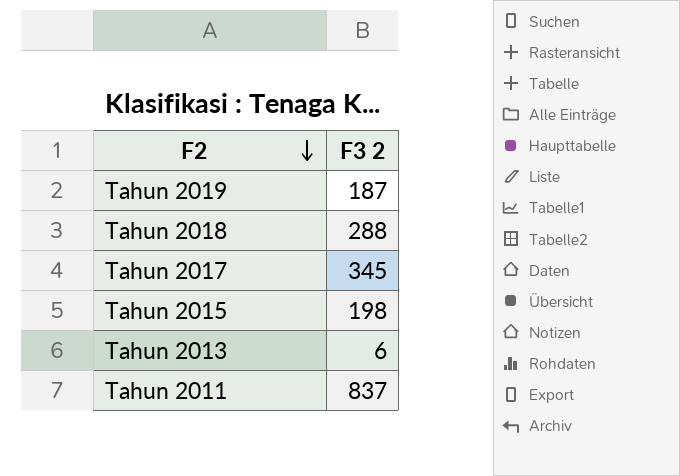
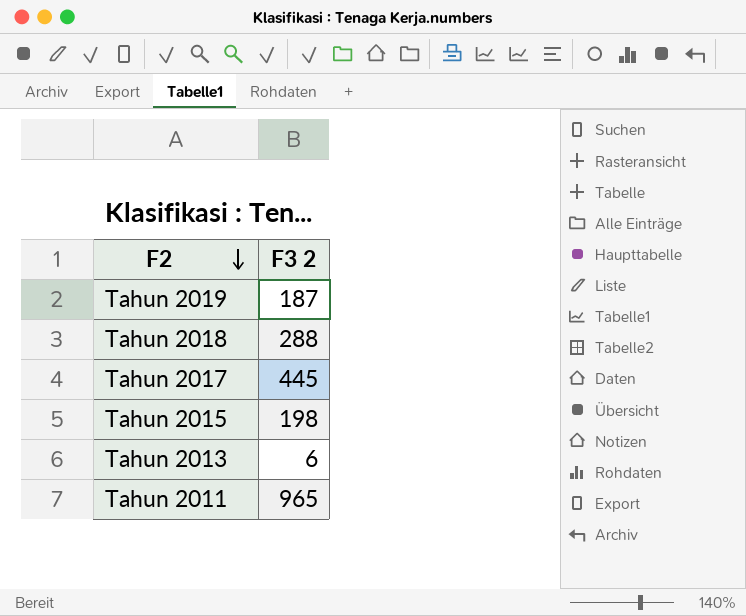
Tahun 2017 | F3 2: 345 -> 445
Tahun 2011 | F3 2: 837 -> 965

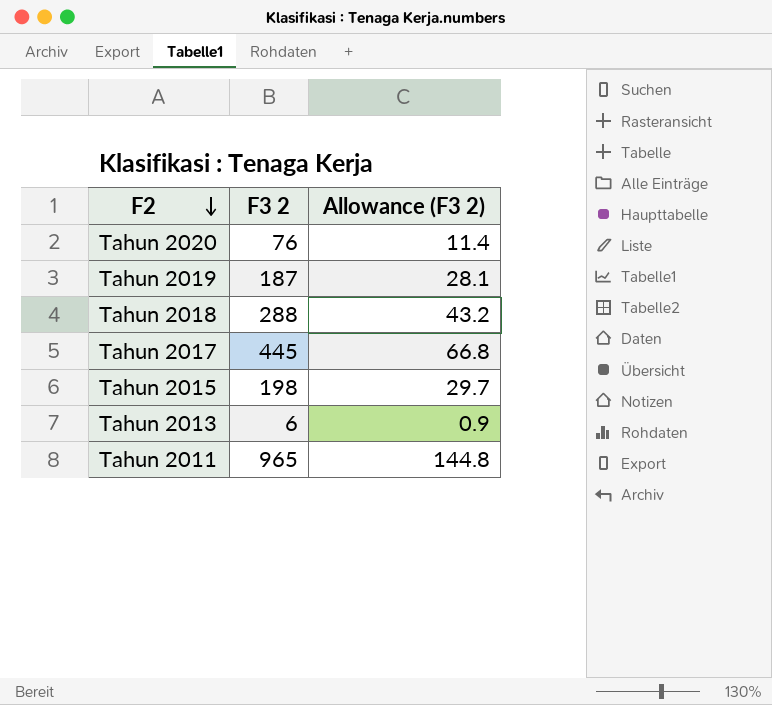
column Allowance (F3 2) | formula: none -> [F3 2] * 0.15
row Tahun 2020: none -> 76 | 11.4

